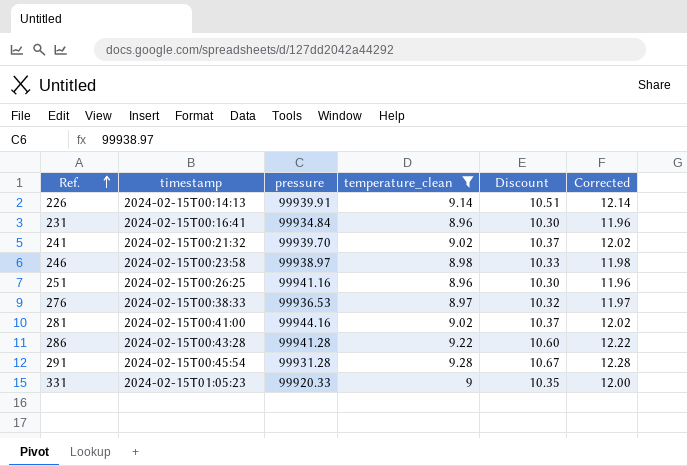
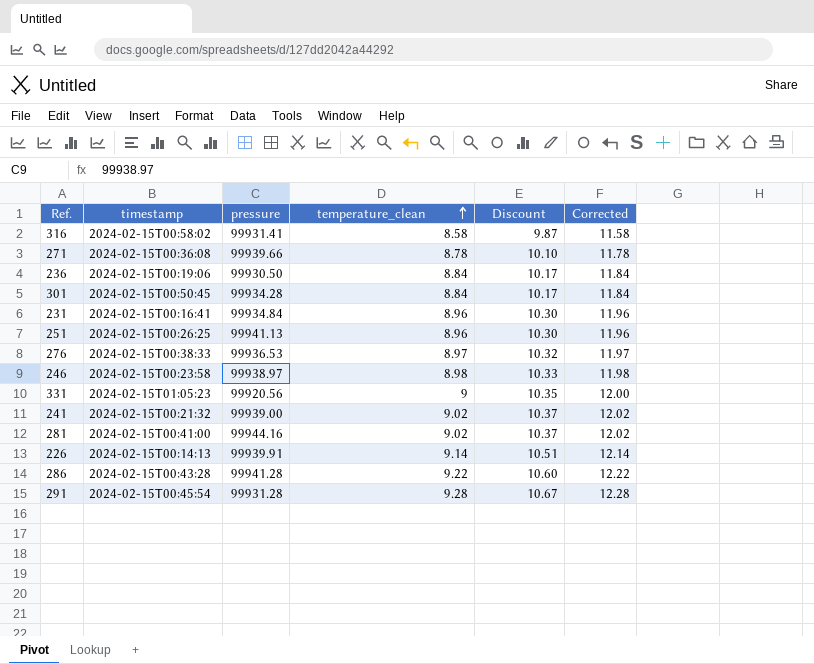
filter: temperature_clean >= 8.96 -> none
row order: Ref. ascending -> temperature_clean ascending
251 | pressure: 99941.16 -> 99941.13
331 | pressure: 99920.33 -> 99920.56
241 | pressure: 99939.70 -> 99939.00

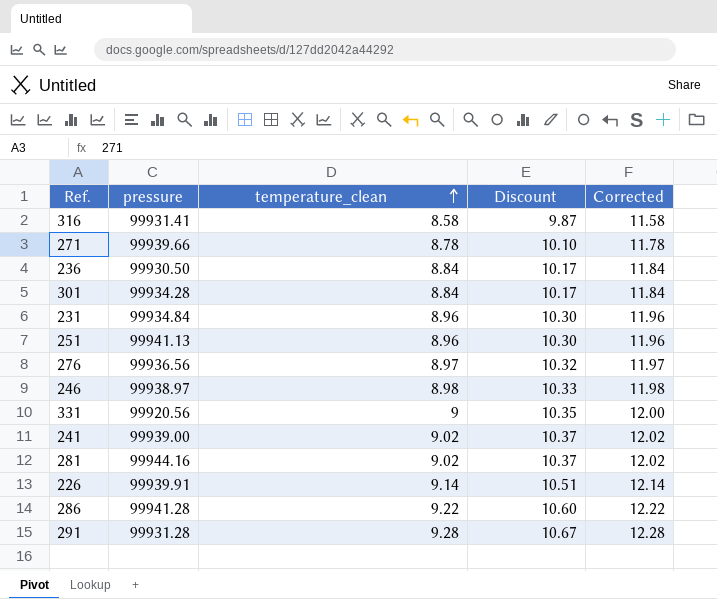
column timestamp | position: 2 -> none
276 | pressure: 99936.53 -> 99936.56

